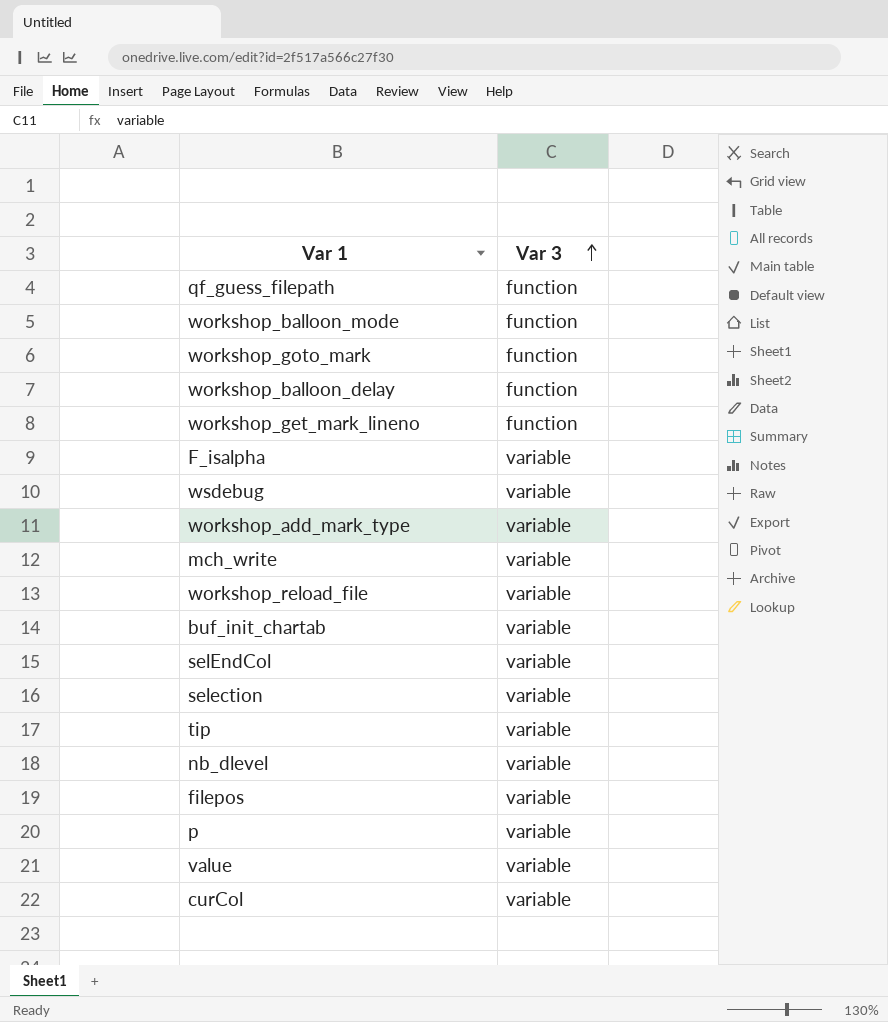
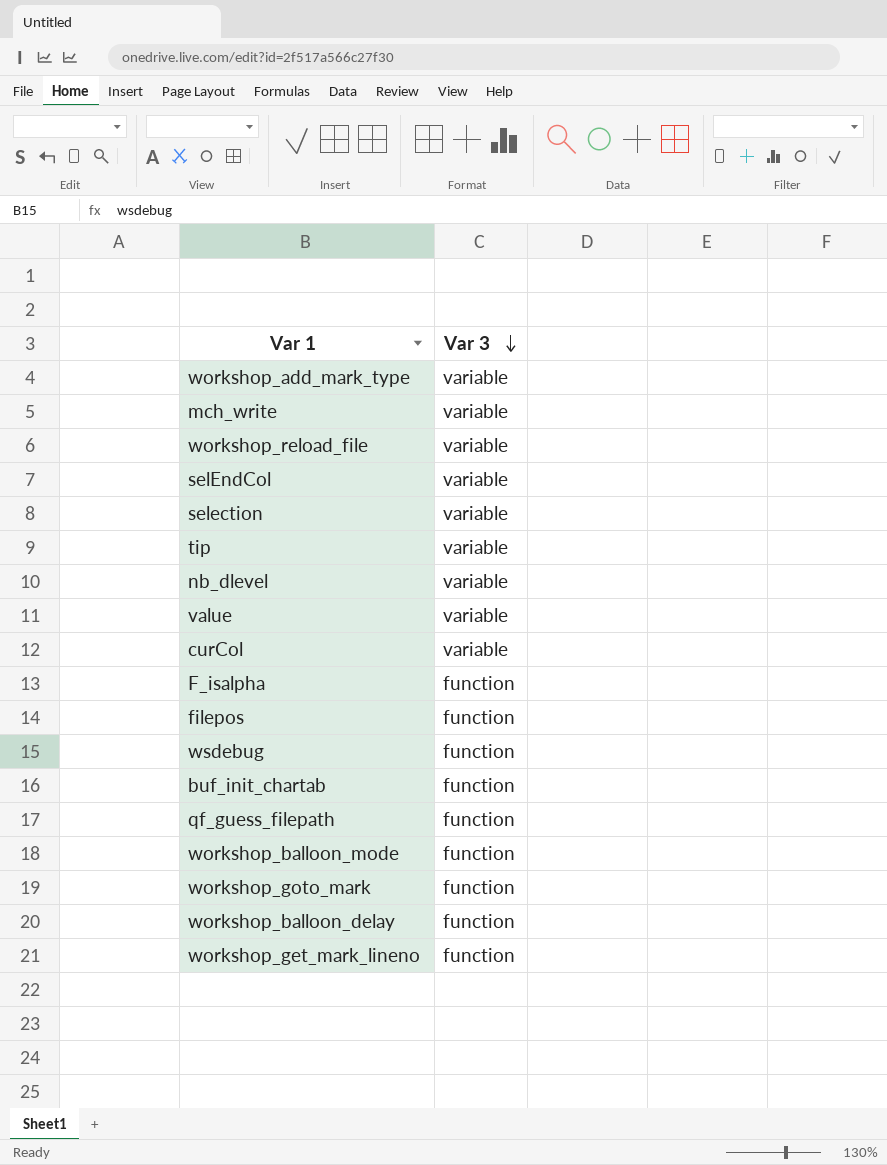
row order: Var 3 ascending -> Var 3 descending
row p: variable -> none
F_isalpha | Var 3: variable -> function
filepos | Var 3: variable -> function
wsdebug | Var 3: variable -> function
buf_init_chartab | Var 3: variable -> function

